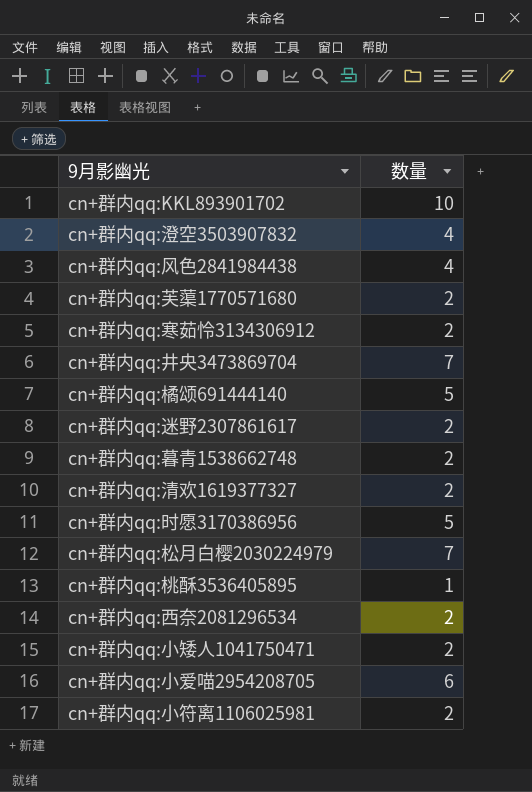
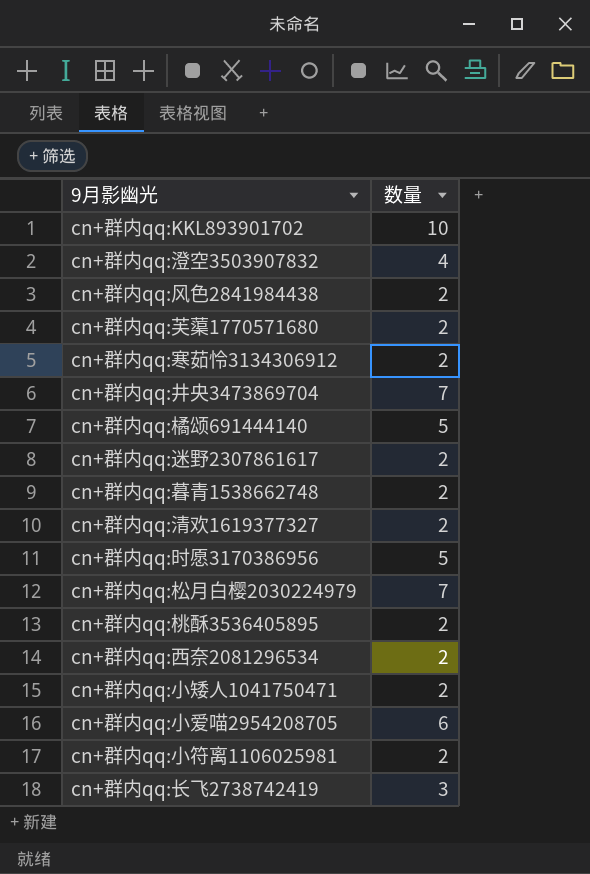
cn+群内qq:风色2841984438 | 数量: 4 -> 2
cn+群内qq:桃酥3536405895 | 数量: 1 -> 2
row cn+群内qq:长飞2738742419: none -> 3

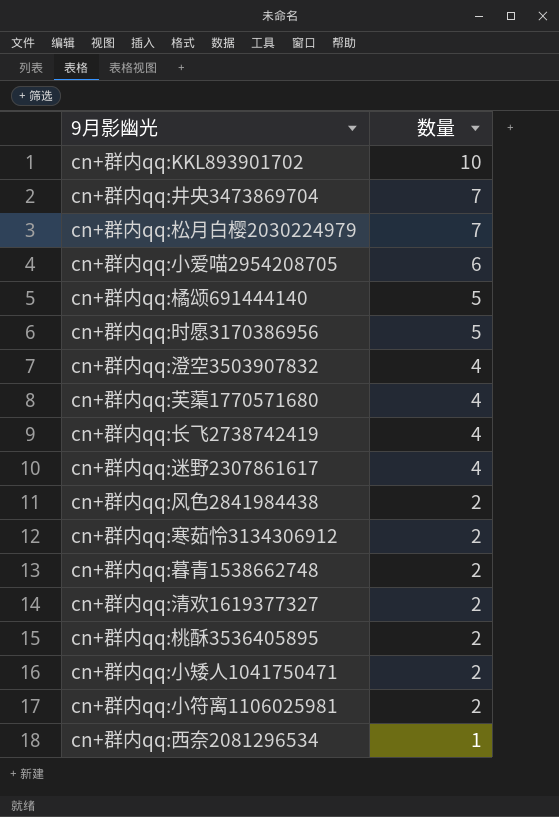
row order: none -> 数量 descending
cn+群内qq:芙蕖1770571680 | 数量: 2 -> 4
cn+群内qq:长飞2738742419 | 数量: 3 -> 4
cn+群内qq:迷野2307861617 | 数量: 2 -> 4
cn+群内qq:西奈2081296534 | 数量: 2 -> 1

